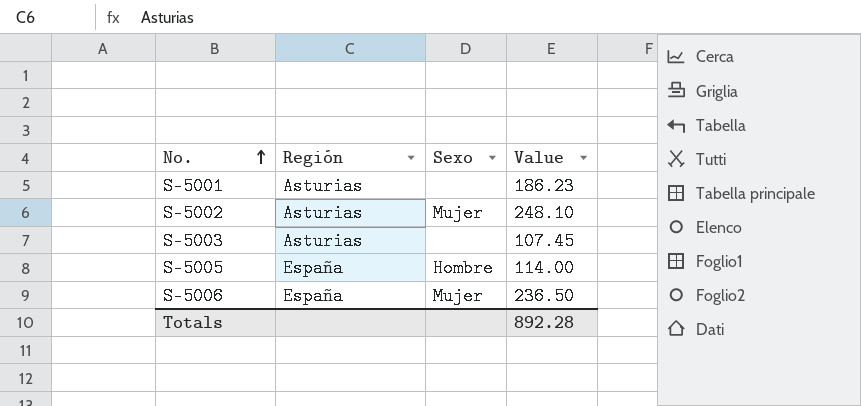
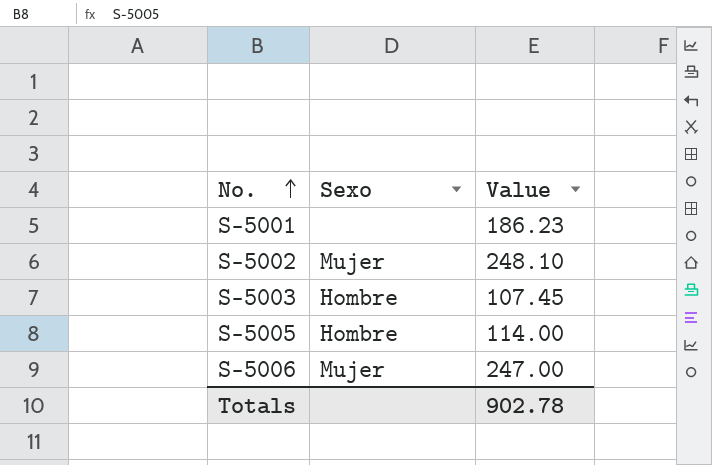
column Región | position: 2 -> none
S-5003 | Sexo: none -> Hombre
S-5006 | Value: 236.50 -> 247.00
Totals | Value: 892.28 -> 902.78

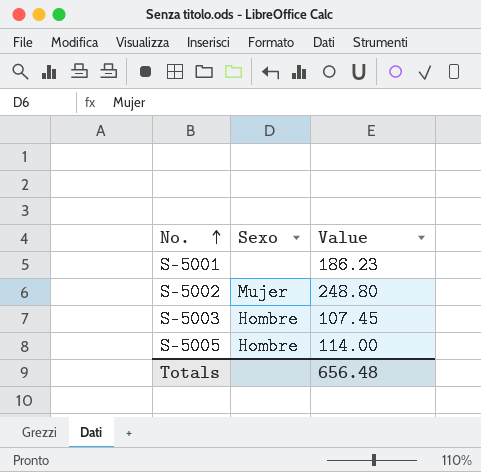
row S-5006: Mujer | 247.00 -> none
S-5002 | Value: 248.10 -> 248.80
Totals | Value: 902.78 -> 656.48

